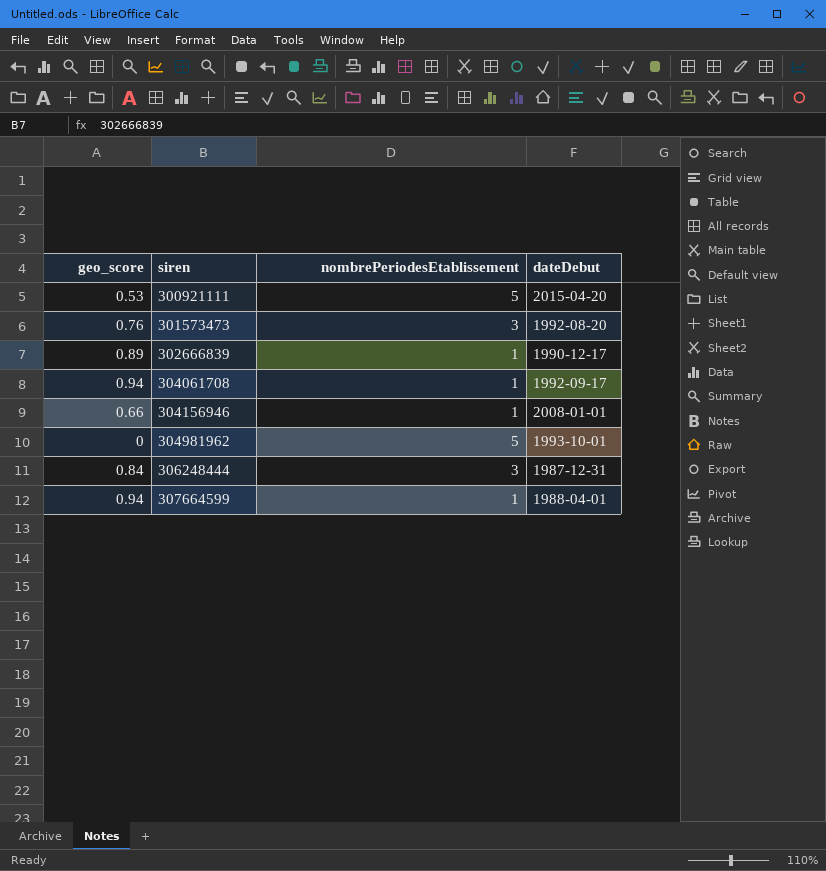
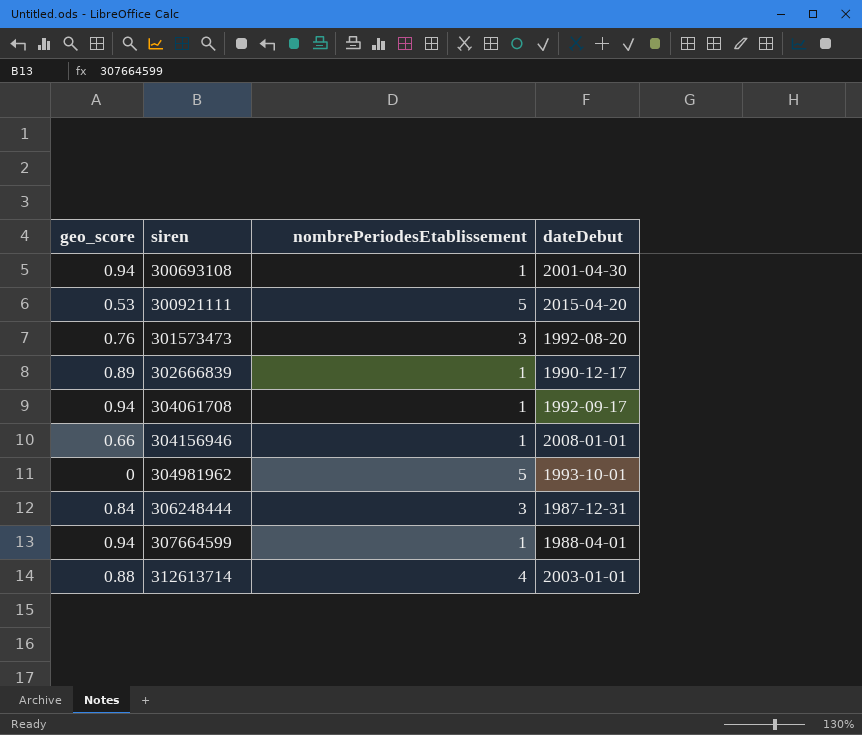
row 300693108: none -> 0.94 | 1 | 2001-04-30
row 312613714: none -> 0.88 | 4 | 2003-01-01

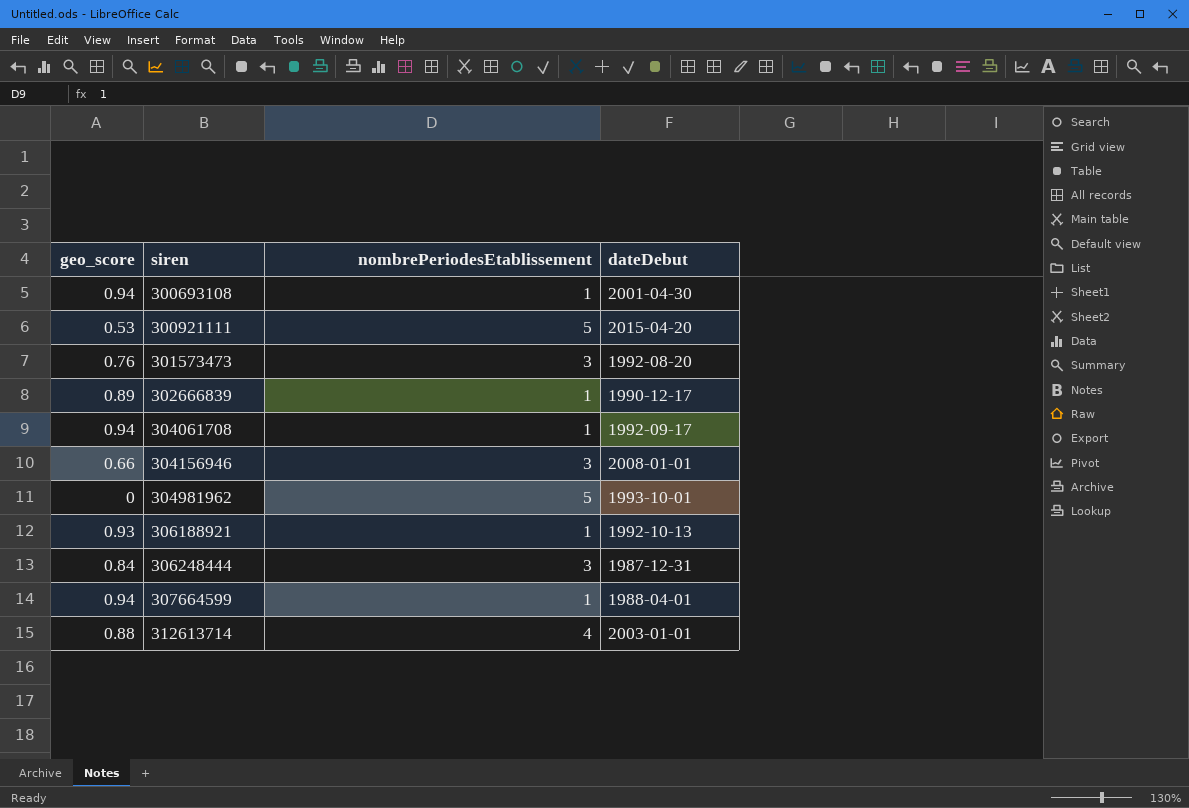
304156946 | nombrePeriodesEtablissement: 1 -> 3
row 306188921: none -> 0.93 | 1 | 1992-10-13

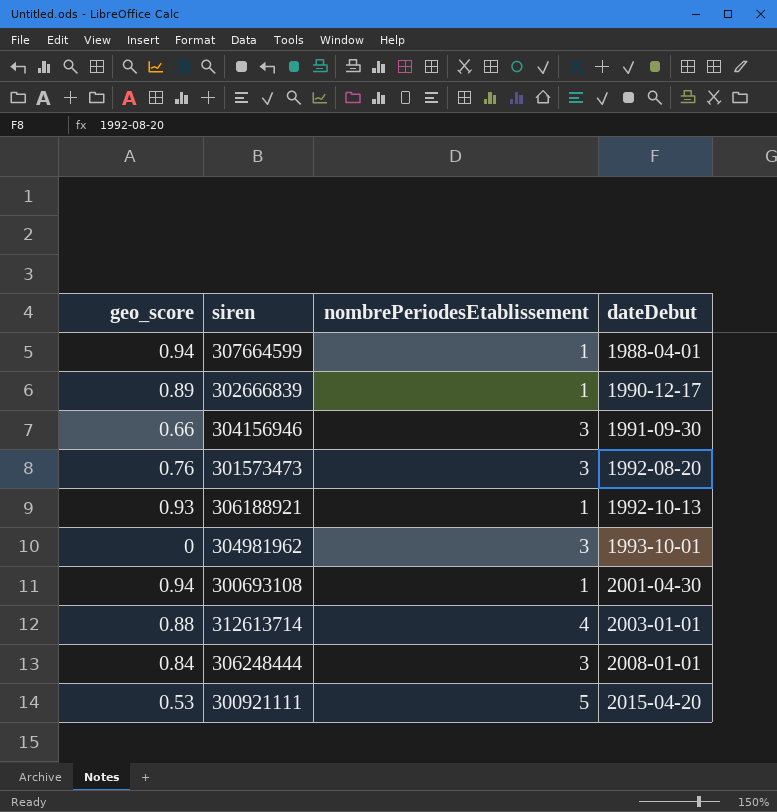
row order: siren ascending -> dateDebut ascending
row 304061708: 0.94 | 1 | 1992-09-17 -> none
304156946 | dateDebut: 2008-01-01 -> 1991-09-30
304981962 | nombrePeriodesEtablissement: 5 -> 3
306248444 | dateDebut: 1987-12-31 -> 2008-01-01

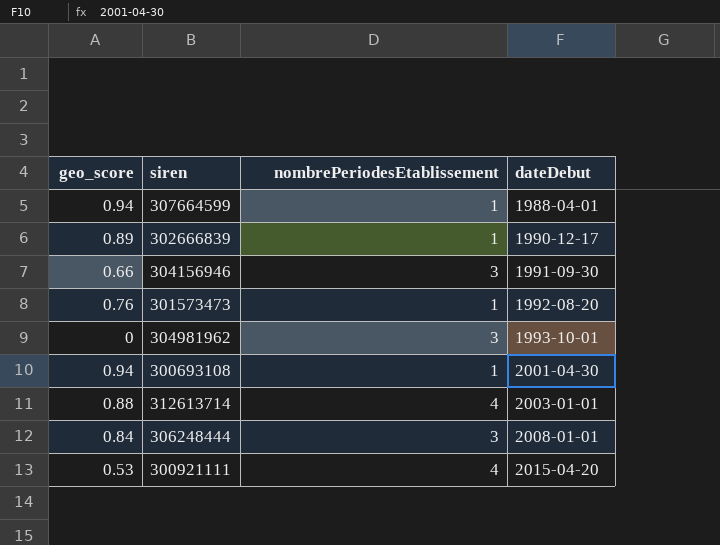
row 306188921: 0.93 | 1 | 1992-10-13 -> none
301573473 | nombrePeriodesEtablissement: 3 -> 1
300921111 | nombrePeriodesEtablissement: 5 -> 4

